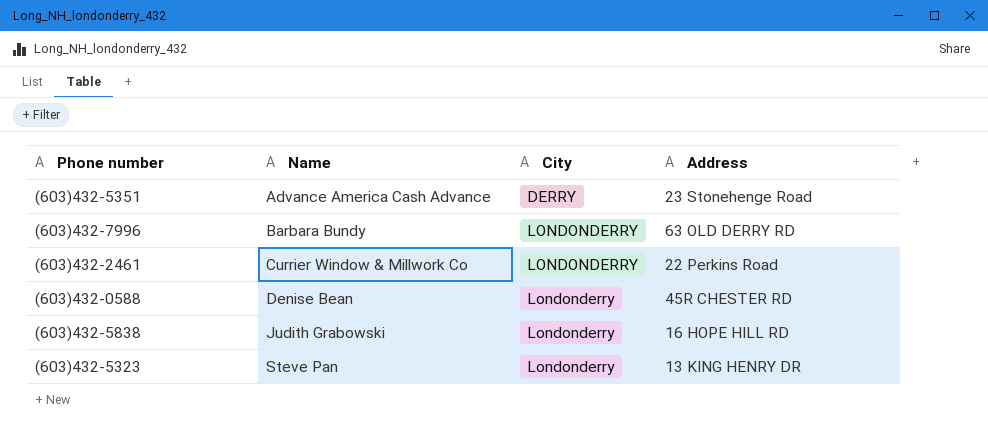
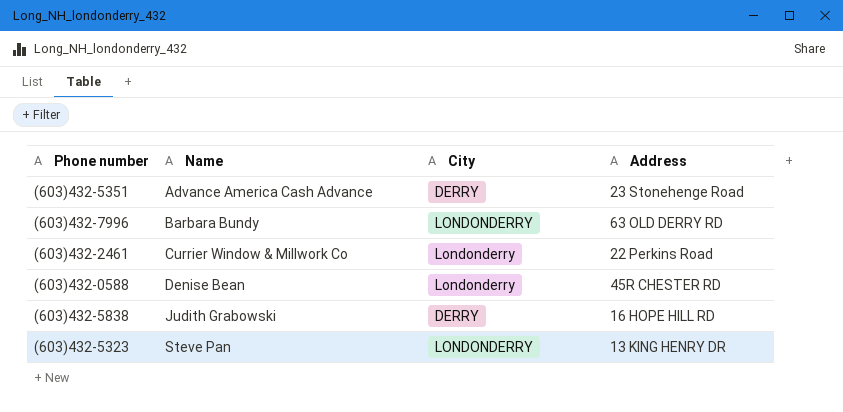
(603)432-2461 | City: LONDONDERRY -> Londonderry
(603)432-5838 | City: Londonderry -> DERRY
(603)432-5323 | City: Londonderry -> LONDONDERRY

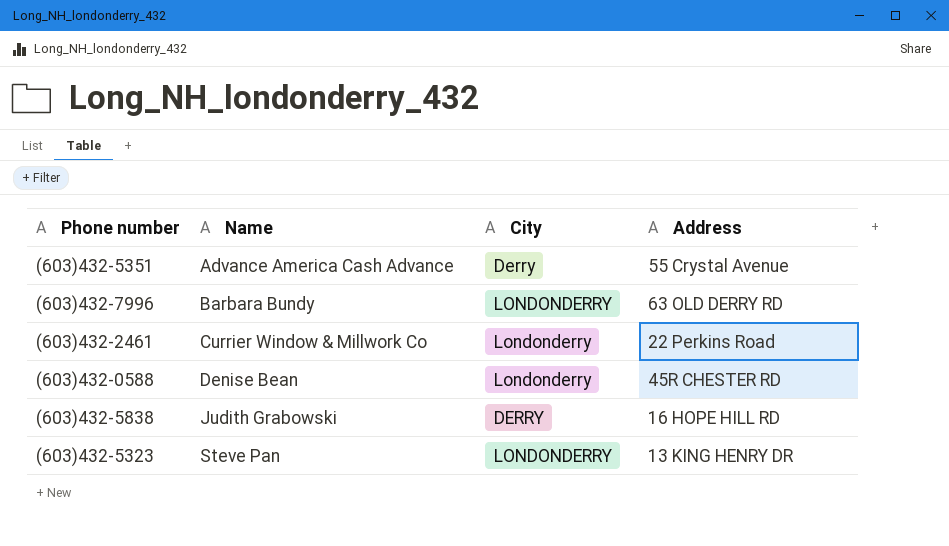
(603)432-5351 | City: DERRY -> Derry
(603)432-5351 | Address: 23 Stonehenge Road -> 55 Crystal Avenue

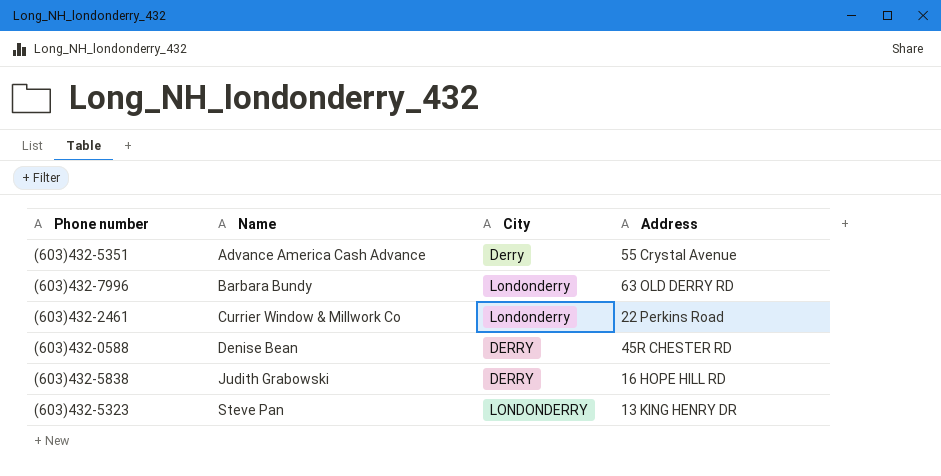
(603)432-7996 | City: LONDONDERRY -> Londonderry
(603)432-0588 | City: Londonderry -> DERRY

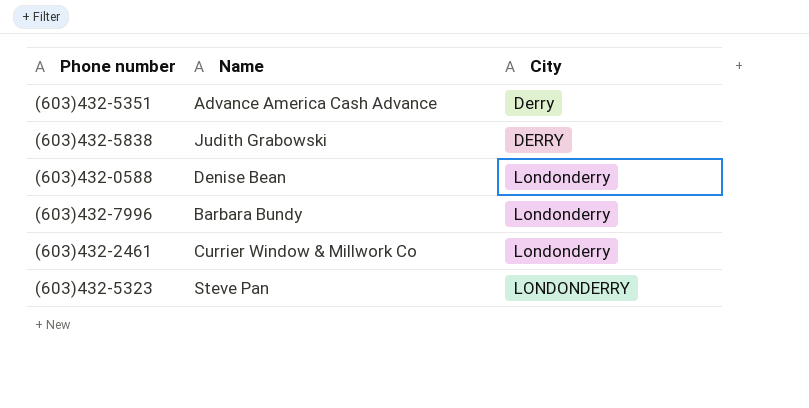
row order: Name ascending -> City ascending
column Address | position: 4 -> none
(603)432-0588 | City: DERRY -> Londonderry

